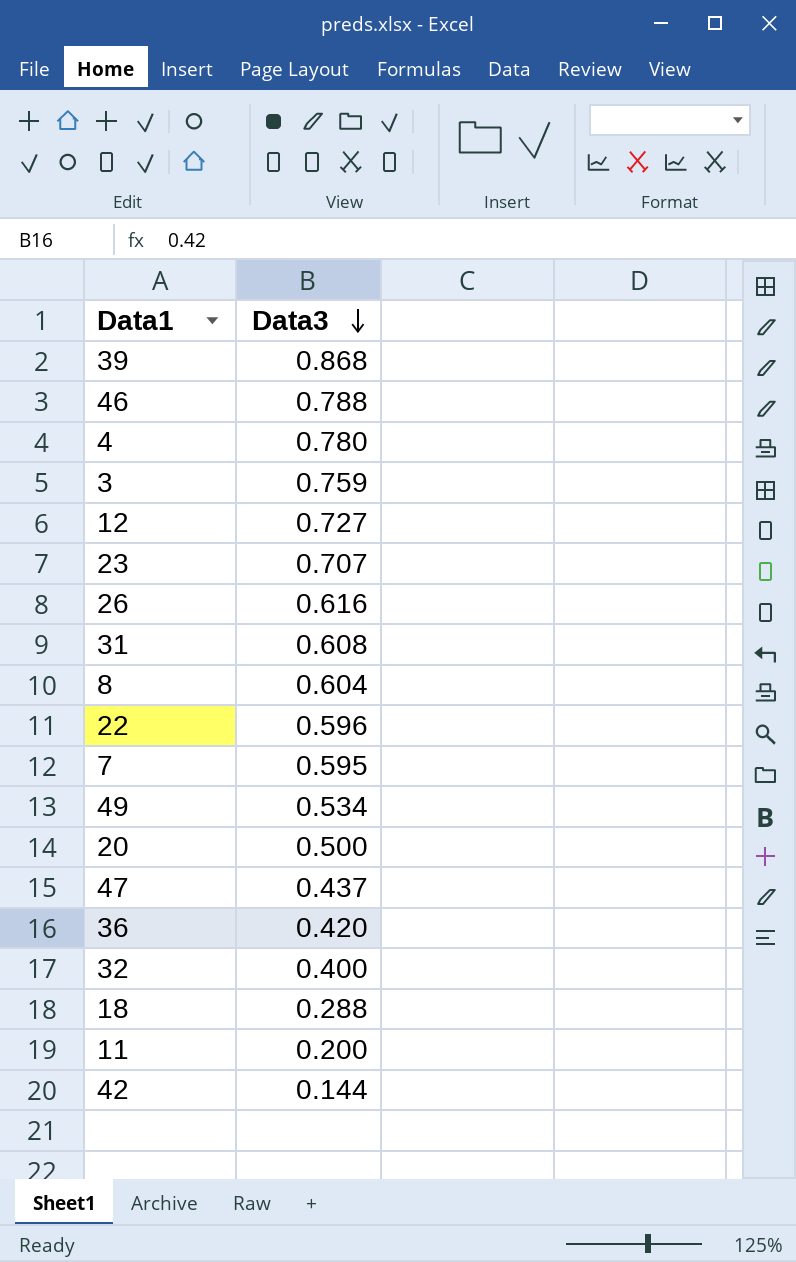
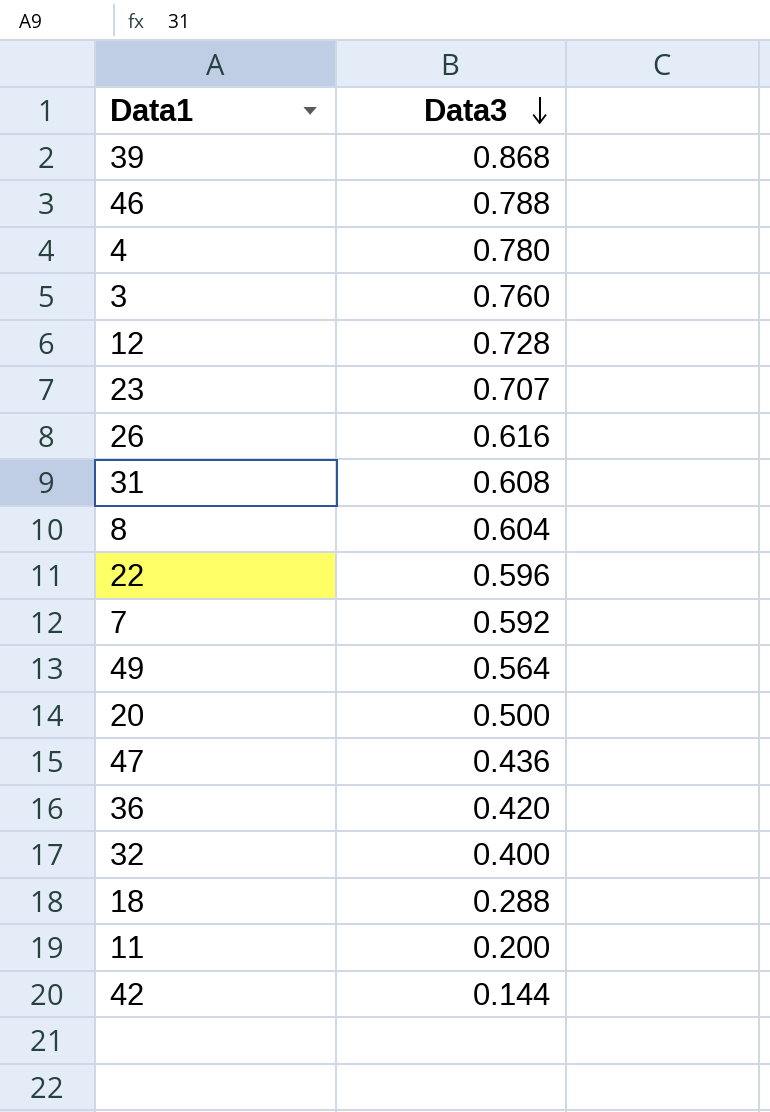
3 | Data3: 0.759 -> 0.760
12 | Data3: 0.727 -> 0.728
7 | Data3: 0.595 -> 0.592
49 | Data3: 0.534 -> 0.564
47 | Data3: 0.437 -> 0.436

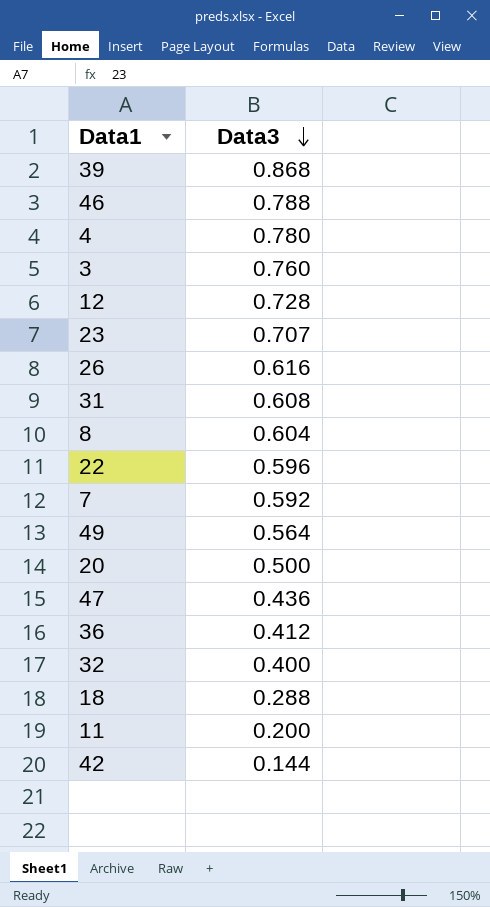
36 | Data3: 0.420 -> 0.412

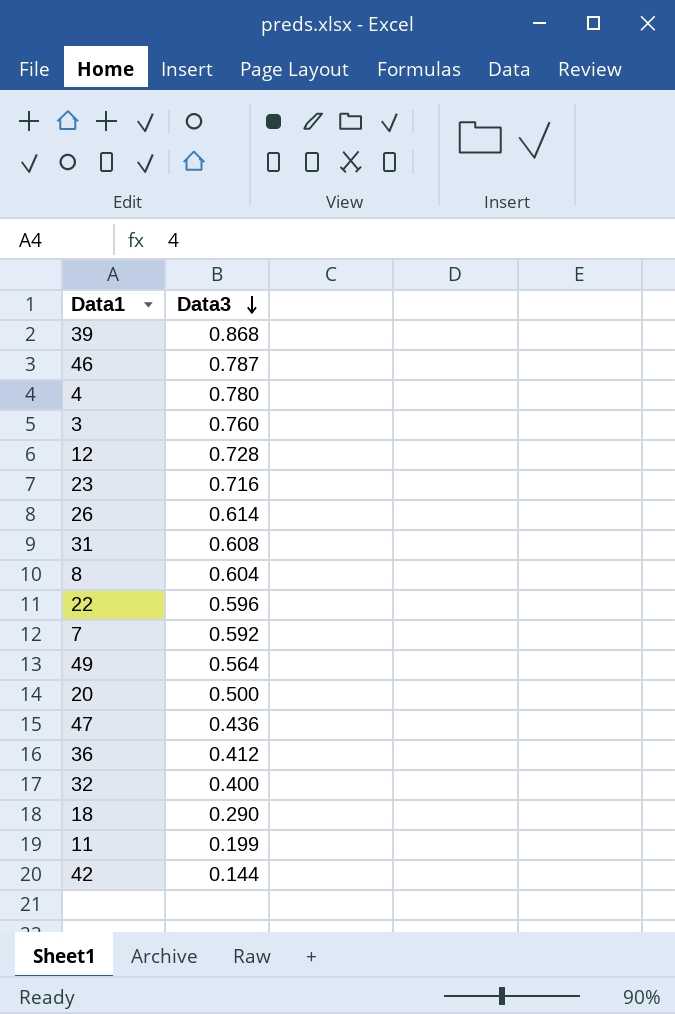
46 | Data3: 0.788 -> 0.787
23 | Data3: 0.707 -> 0.716
26 | Data3: 0.616 -> 0.614
18 | Data3: 0.288 -> 0.290
11 | Data3: 0.200 -> 0.199

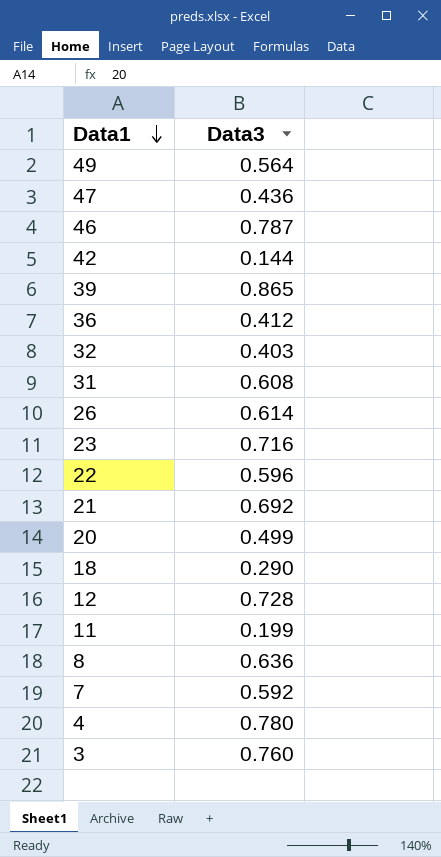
row order: Data3 descending -> Data1 descending
39 | Data3: 0.868 -> 0.865
32 | Data3: 0.400 -> 0.403
row 21: none -> 0.692
20 | Data3: 0.500 -> 0.499
8 | Data3: 0.604 -> 0.636

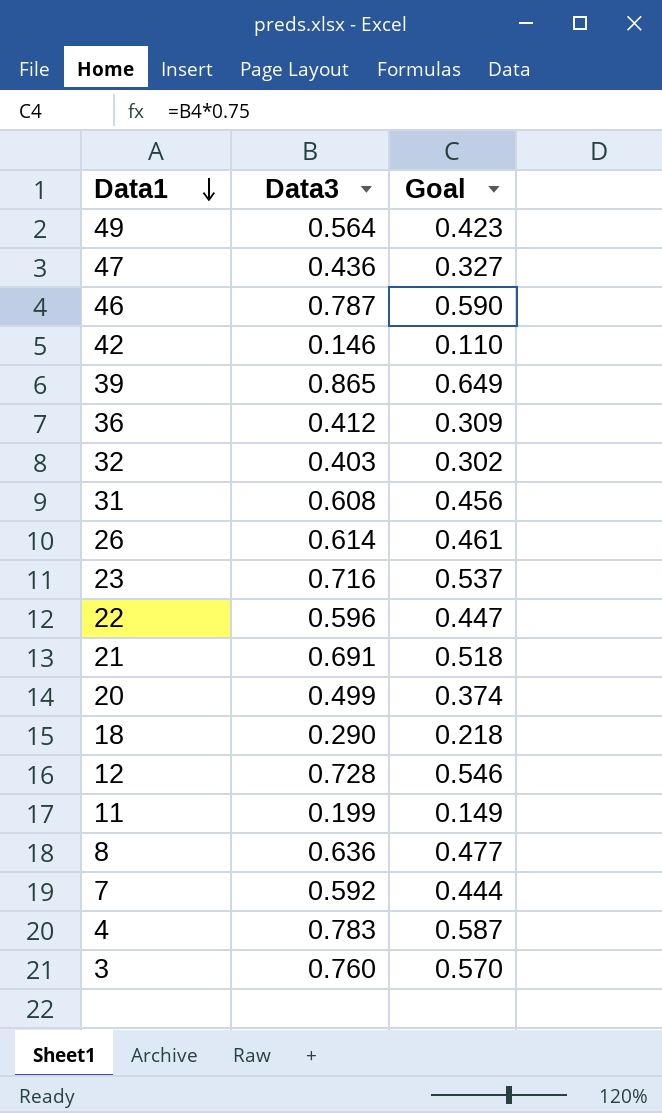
column Goal | formula: none -> [Data3] * 0.75
42 | Data3: 0.144 -> 0.146
21 | Data3: 0.692 -> 0.691
4 | Data3: 0.780 -> 0.783

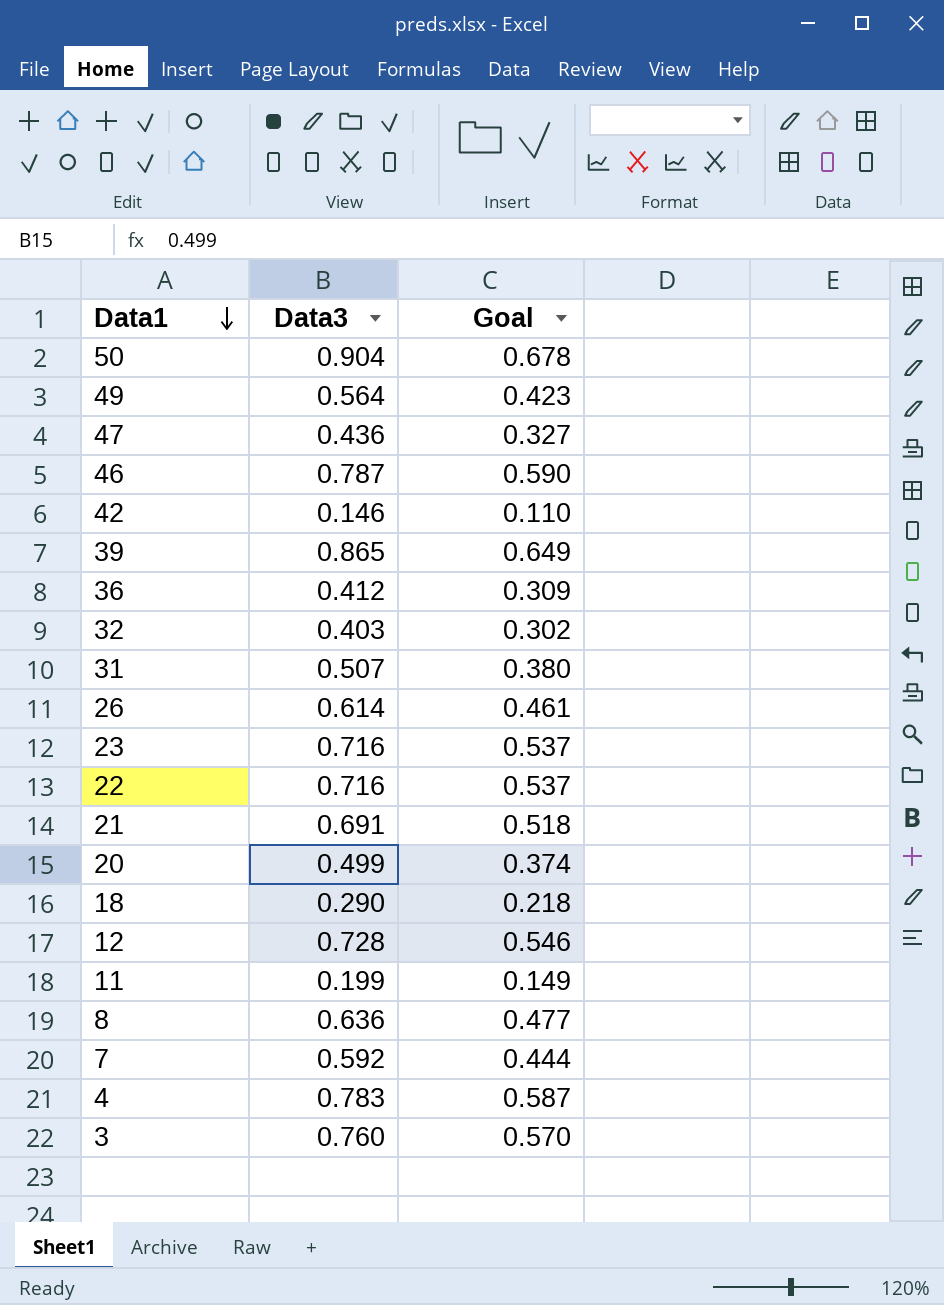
row 50: none -> 0.904 | 0.678
31 | Data3: 0.608 -> 0.507
31 | Goal: 0.456 -> 0.380
22 | Data3: 0.596 -> 0.716
22 | Goal: 0.447 -> 0.537

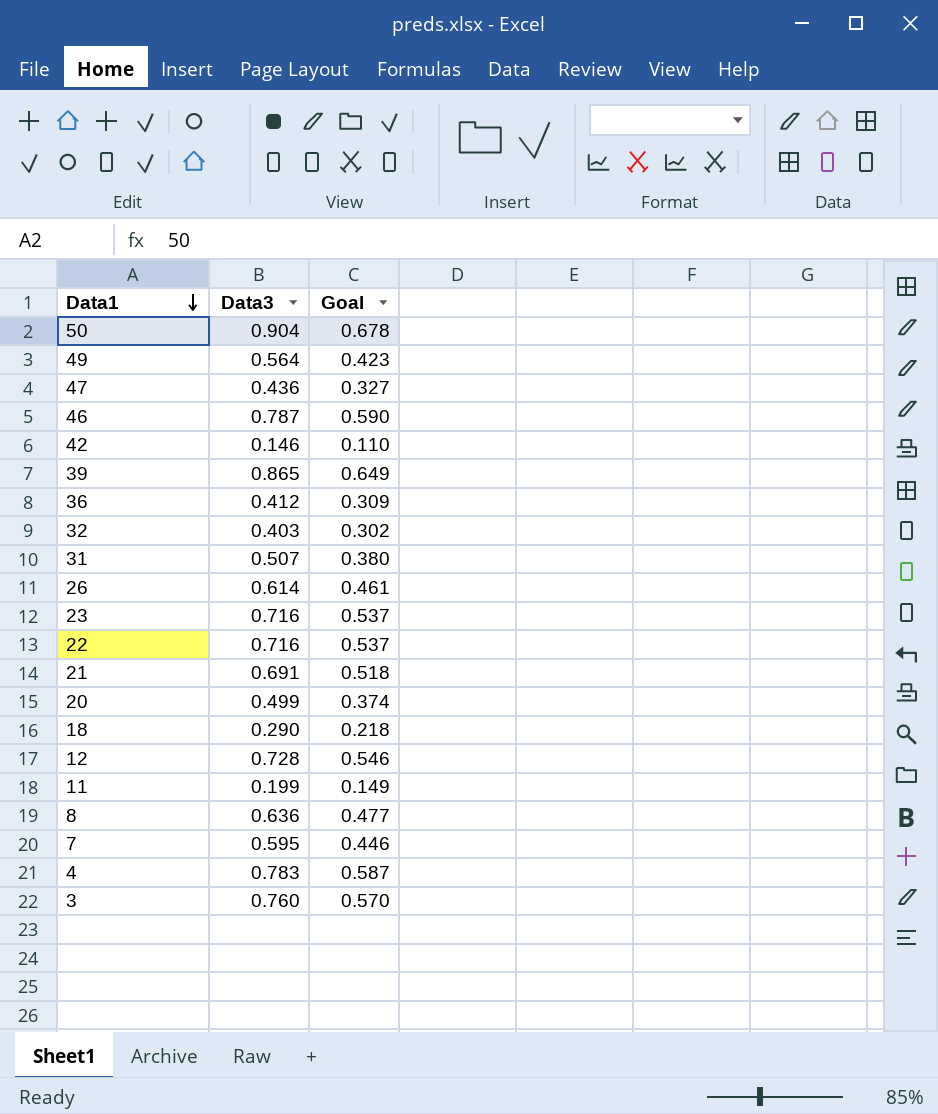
7 | Data3: 0.592 -> 0.595
7 | Goal: 0.444 -> 0.446

